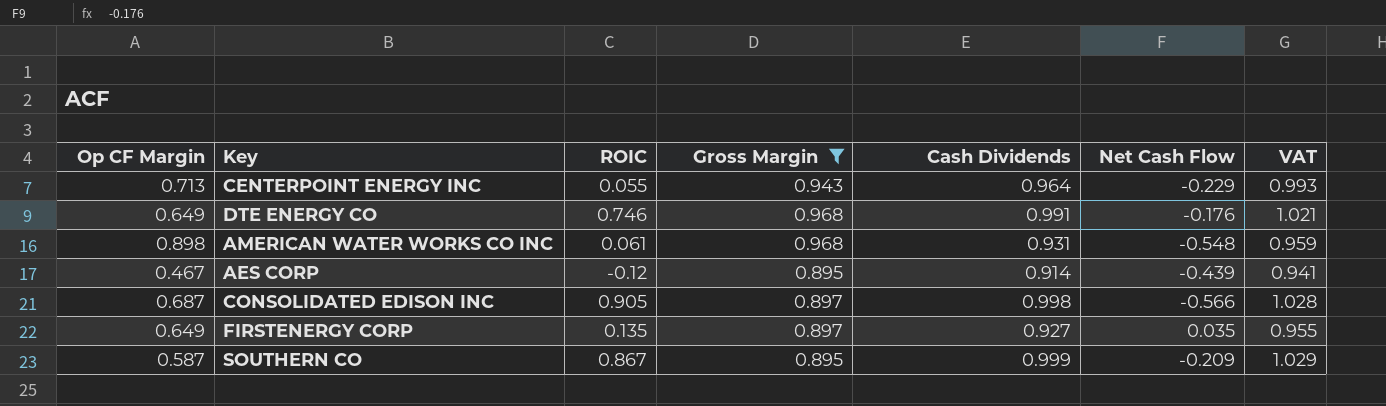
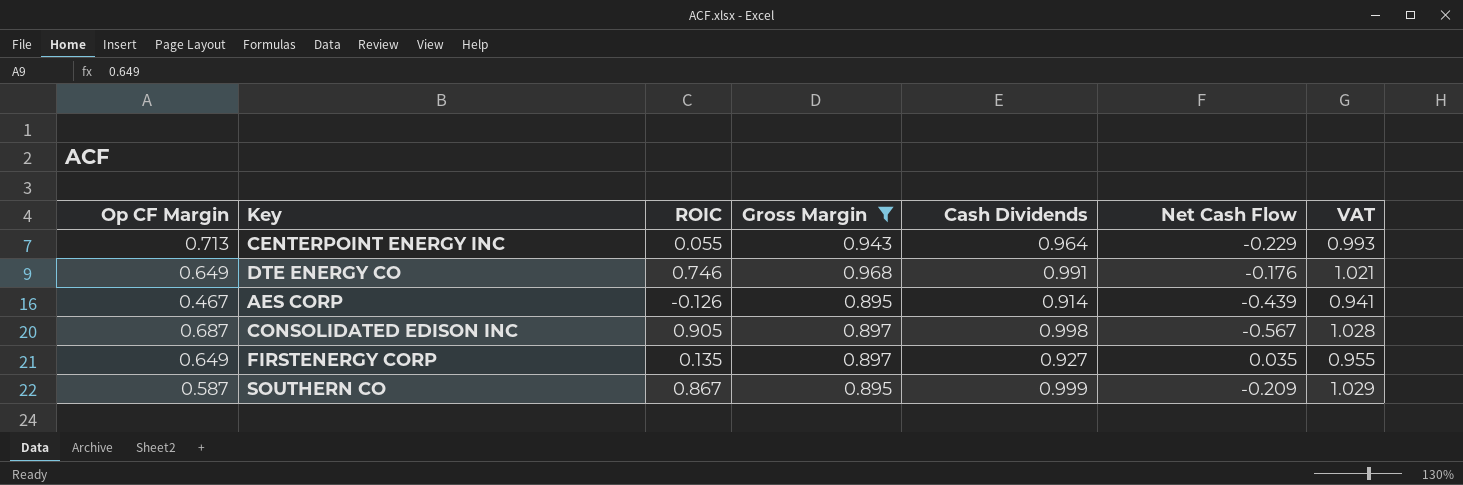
row AMERICAN WATER WORKS CO INC: 0.898 | 0.061 | 0.968 | 0.931 | -0.548 | 0.959 -> none
AES CORP | ROIC: -0.12 -> -0.126
CONSOLIDATED EDISON INC | Net Cash Flow: -0.566 -> -0.567

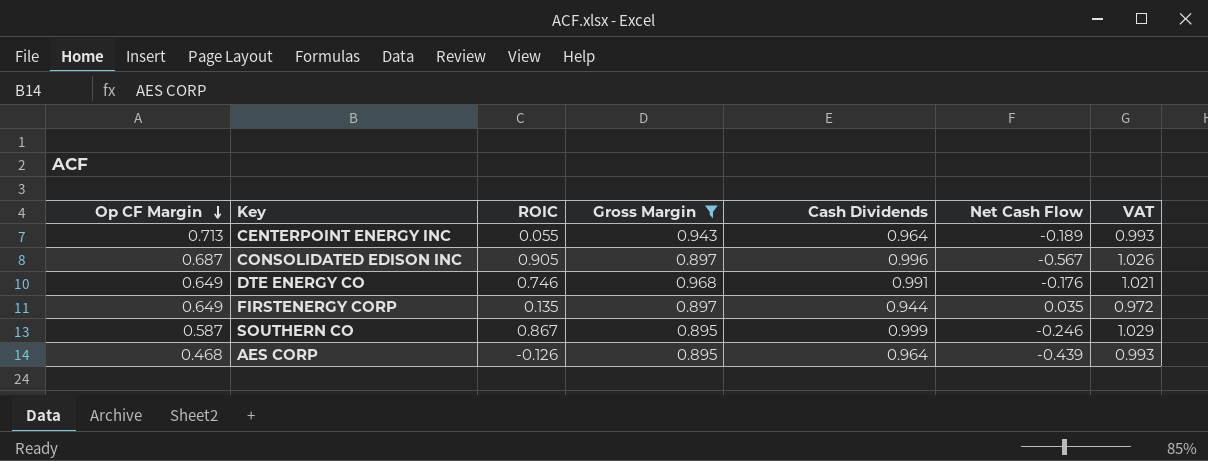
row order: none -> Op CF Margin descending
CENTERPOINT ENERGY INC | Net Cash Flow: -0.229 -> -0.189
CONSOLIDATED EDISON INC | Cash Dividends: 0.998 -> 0.996
CONSOLIDATED EDISON INC | VAT: 1.028 -> 1.026
FIRSTENERGY CORP | Cash Dividends: 0.927 -> 0.944
FIRSTENERGY CORP | VAT: 0.955 -> 0.972
SOUTHERN CO | Net Cash Flow: -0.209 -> -0.246
AES CORP | Op CF Margin: 0.467 -> 0.468
AES CORP | Cash Dividends: 0.914 -> 0.964
AES CORP | VAT: 0.941 -> 0.993

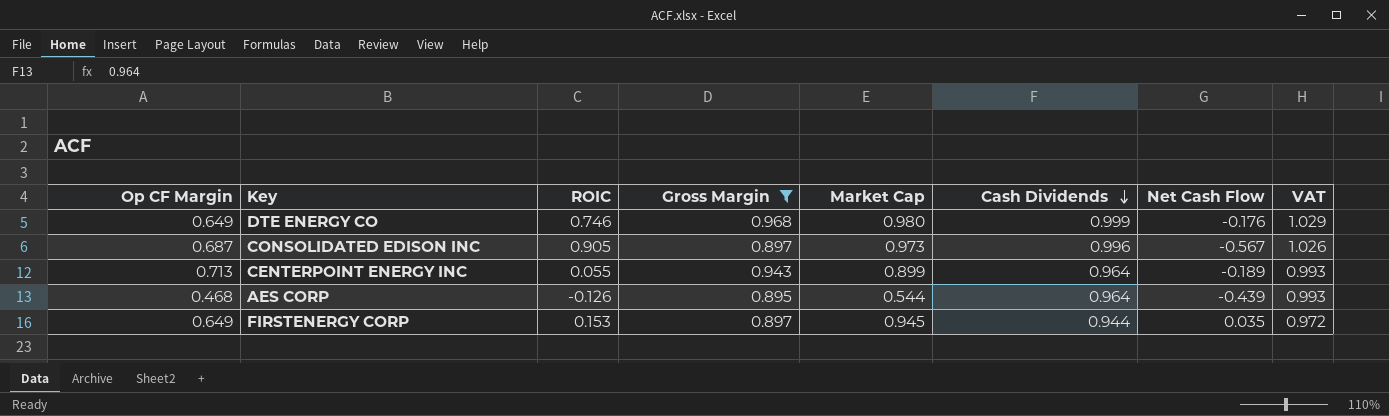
row order: Op CF Margin descending -> Cash Dividends descending
column Market Cap | position: none -> 5
row SOUTHERN CO: 0.587 | 0.867 | 0.895 | 0.999 | -0.246 | 1.029 -> none
DTE ENERGY CO | Cash Dividends: 0.991 -> 0.999
DTE ENERGY CO | VAT: 1.021 -> 1.029
FIRSTENERGY CORP | ROIC: 0.135 -> 0.153

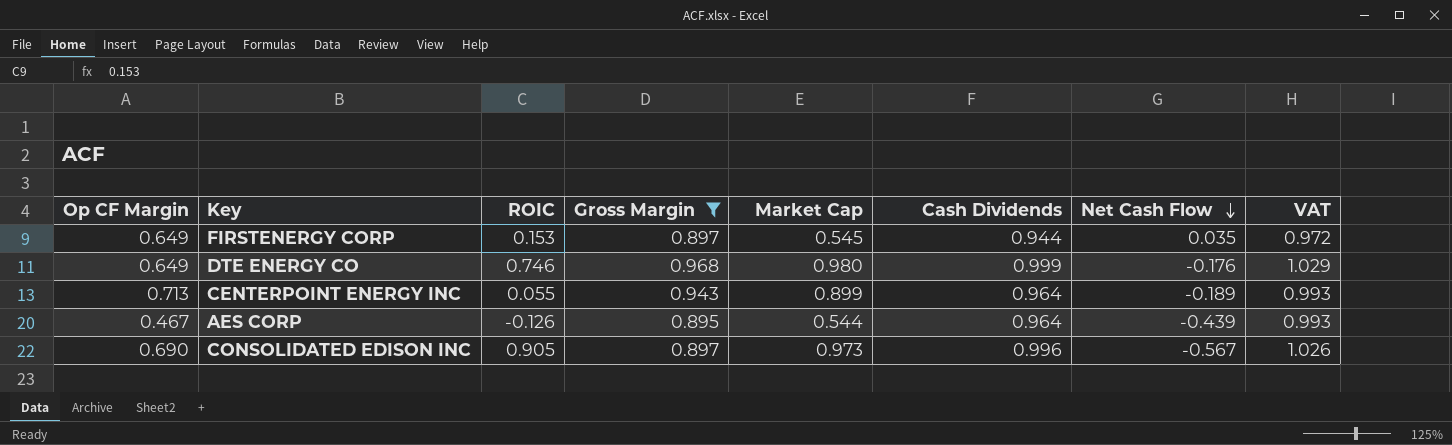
row order: Cash Dividends descending -> Net Cash Flow descending
FIRSTENERGY CORP | Market Cap: 0.945 -> 0.545
AES CORP | Op CF Margin: 0.468 -> 0.467
CONSOLIDATED EDISON INC | Op CF Margin: 0.687 -> 0.690

